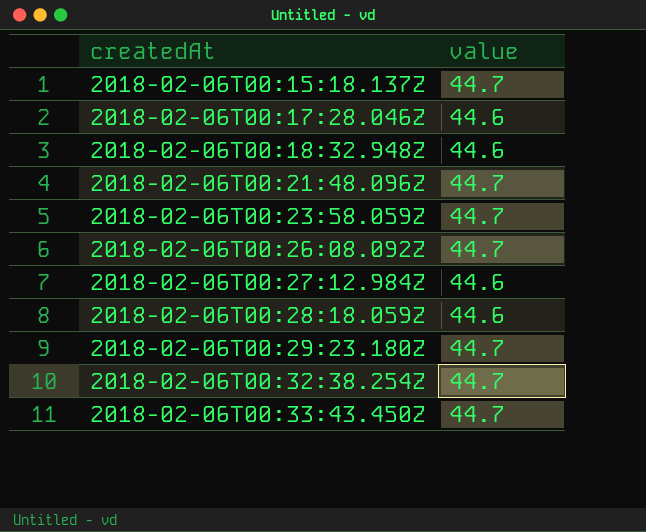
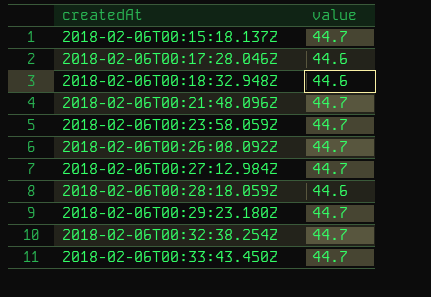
2018-02-06T00:27:12.984Z | value: 44.6 -> 44.7

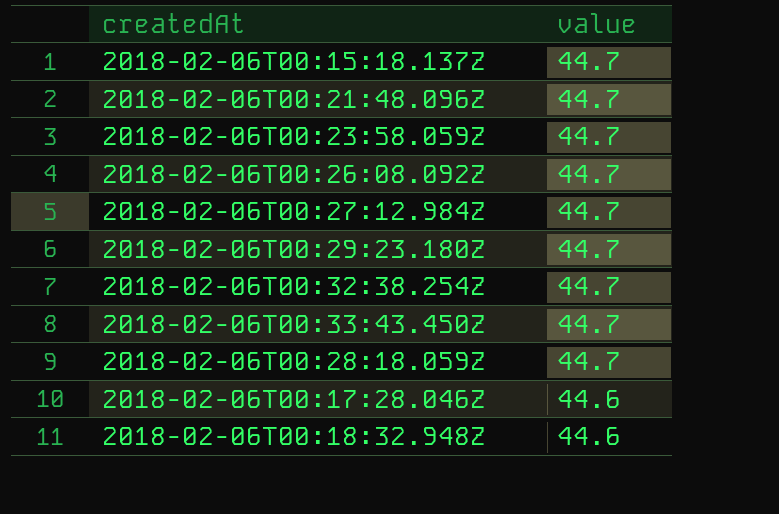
row order: createdAt ascending -> value descending
2018-02-06T00:28:18.059Z | value: 44.6 -> 44.7

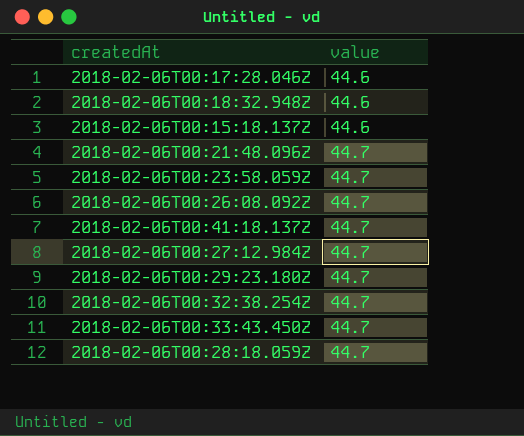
row order: value descending -> value ascending
2018-02-06T00:15:18.137Z | value: 44.7 -> 44.6
row 2018-02-06T00:41:18.137Z: none -> 44.7

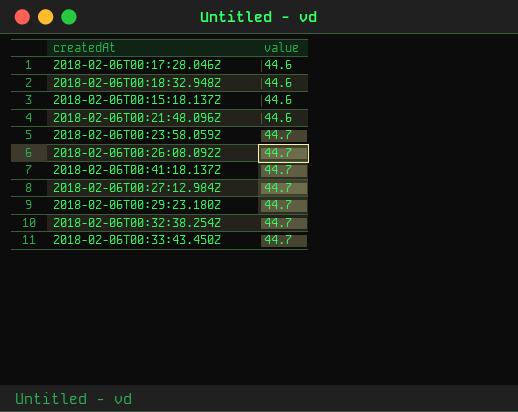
row 2018-02-06T00:28:18.059Z: 44.7 -> none
2018-02-06T00:21:48.096Z | value: 44.7 -> 44.6

